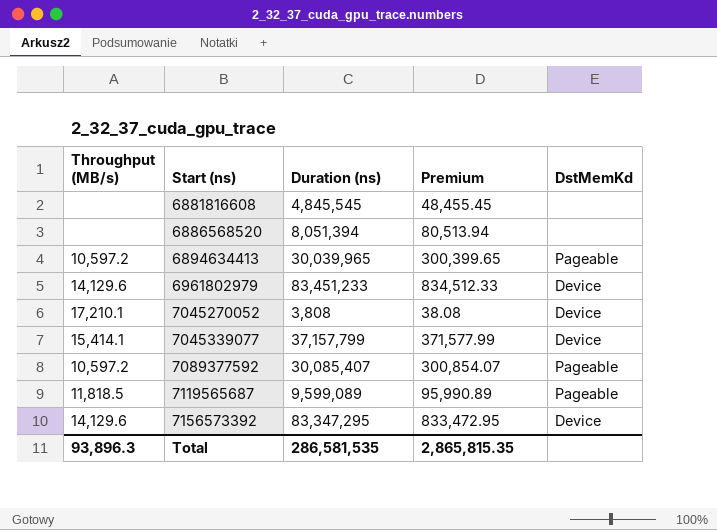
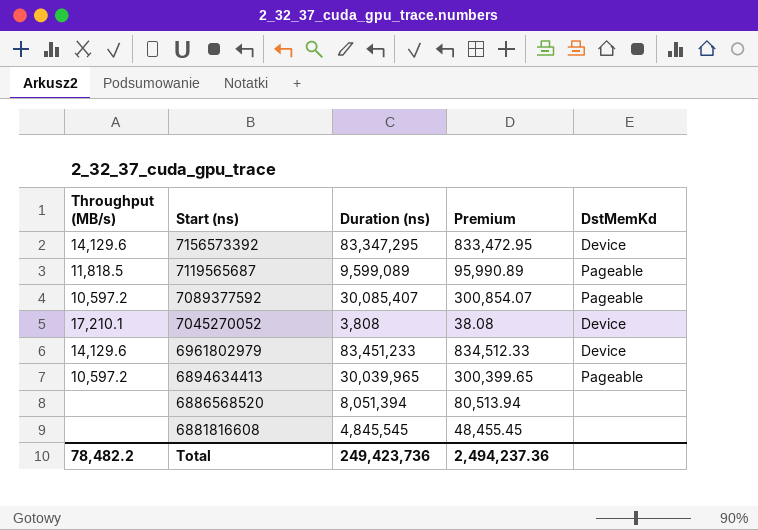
row order: Start (ns) ascending -> Start (ns) descending
row 7045339077: 15,414.1 | 37,157,799 | 371,577.99 | Device -> none
Total | Throughput (MB/s): 93,896.3 -> 78,482.2
Total | Duration (ns): 286,581,535 -> 249,423,736
Total | Premium: 2,865,815.35 -> 2,494,237.36

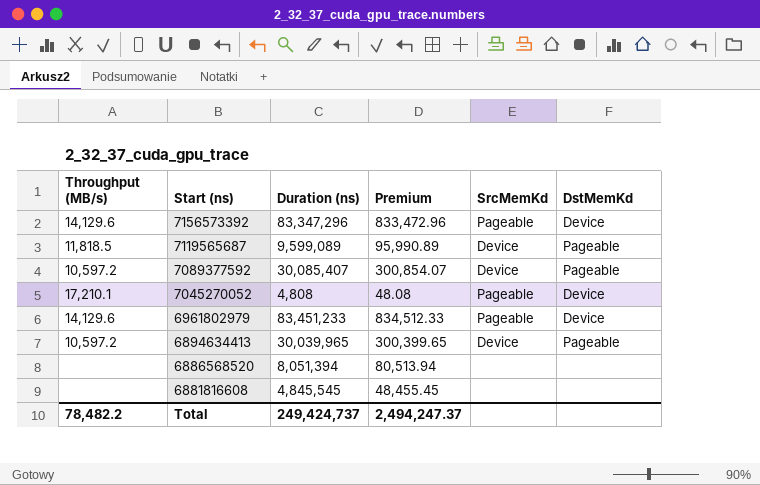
column SrcMemKd | position: none -> 5
7156573392 | Duration (ns): 83,347,295 -> 83,347,296
7156573392 | Premium: 833,472.95 -> 833,472.96
7045270052 | Duration (ns): 3,808 -> 4,808
7045270052 | Premium: 38.08 -> 48.08
Total | Duration (ns): 249,423,736 -> 249,424,737
Total | Premium: 2,494,237.36 -> 2,494,247.37

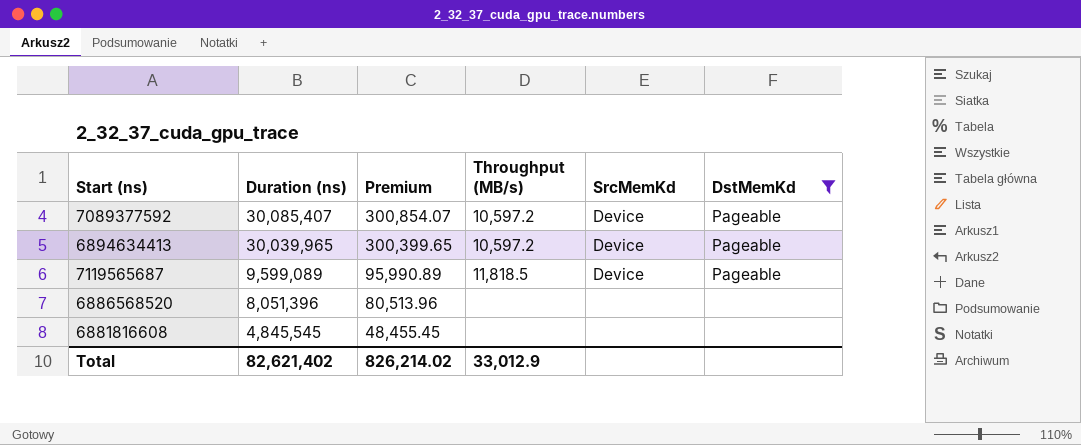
filter: none -> DstMemKd != Device
row order: Start (ns) descending -> Duration (ns) descending
column Throughput (MB/s) | position: 1 -> 4
6886568520 | Duration (ns): 8,051,394 -> 8,051,396
6886568520 | Premium: 80,513.94 -> 80,513.96
Total | Duration (ns): 249,424,737 -> 82,621,402
Total | Premium: 2,494,247.37 -> 826,214.02
Total | Throughput (MB/s): 78,482.2 -> 33,012.9

